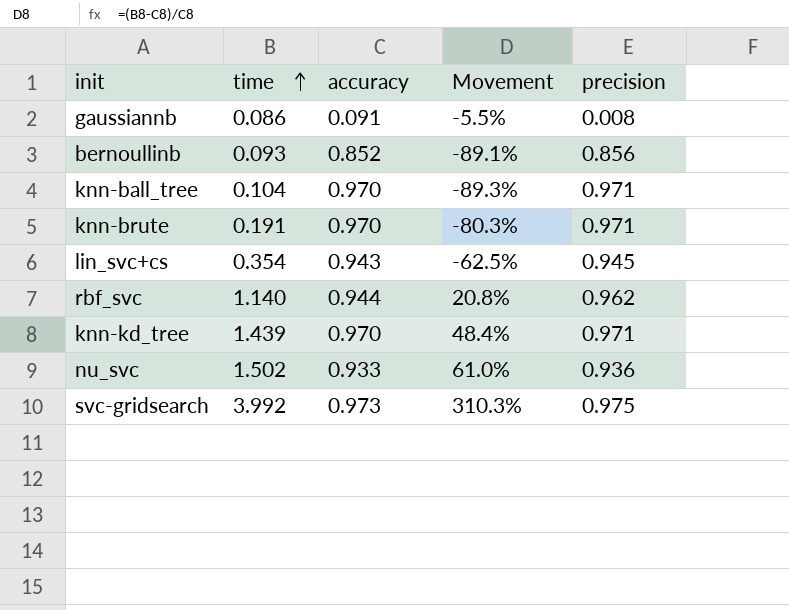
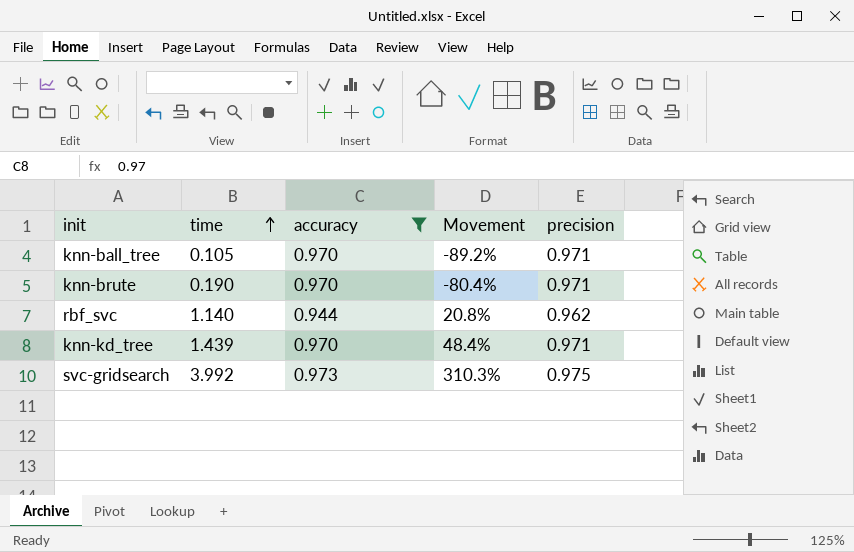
filter: none -> accuracy >= 0.944
knn-ball_tree | time: 0.104 -> 0.105
knn-ball_tree | Movement: -89.3% -> -89.2%
knn-brute | time: 0.191 -> 0.190
knn-brute | Movement: -80.3% -> -80.4%

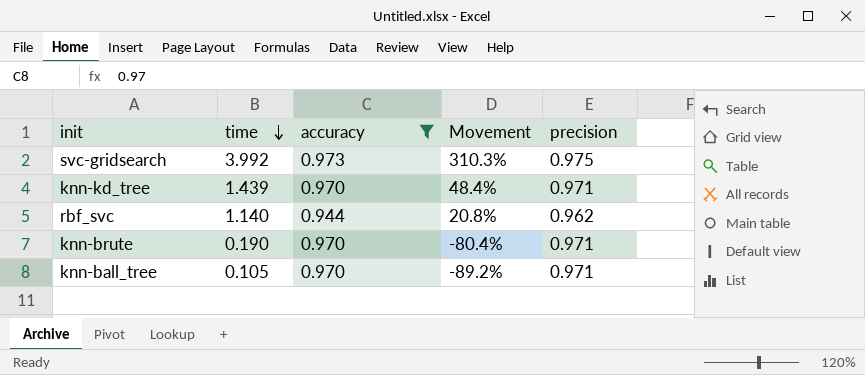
row order: time ascending -> time descending

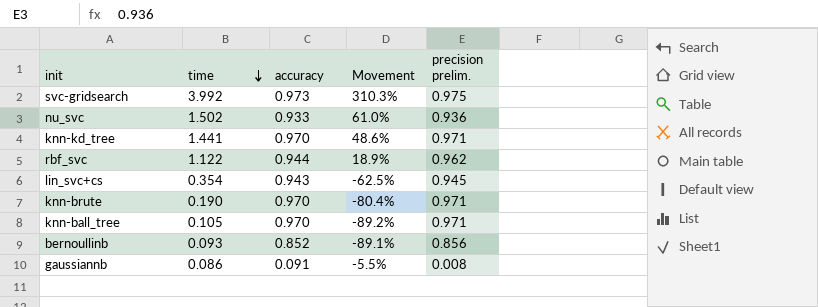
filter: accuracy >= 0.944 -> none
column name: precision -> precision prelim.
knn-kd_tree | time: 1.439 -> 1.441
knn-kd_tree | Movement: 48.4% -> 48.6%
rbf_svc | time: 1.140 -> 1.122
rbf_svc | Movement: 20.8% -> 18.9%

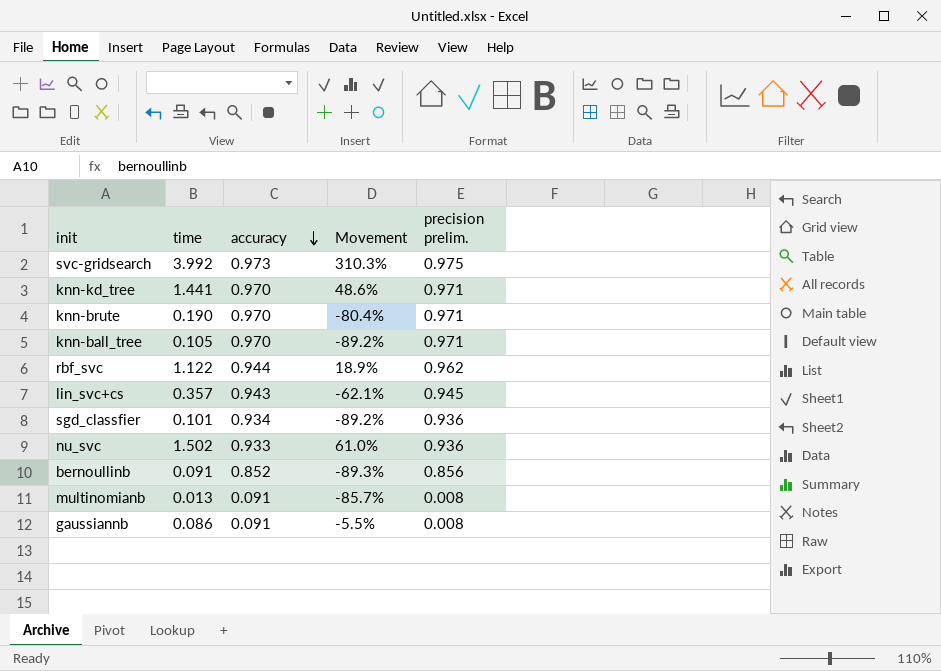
row order: time descending -> accuracy descending
lin_svc+cs | time: 0.354 -> 0.357
lin_svc+cs | Movement: -62.5% -> -62.1%
row sgd_classfier: none -> 0.101 | 0.934 | -89.2% | 0.936
bernoullinb | time: 0.093 -> 0.091
bernoullinb | Movement: -89.1% -> -89.3%
row multinomianb: none -> 0.013 | 0.091 | -85.7% | 0.008

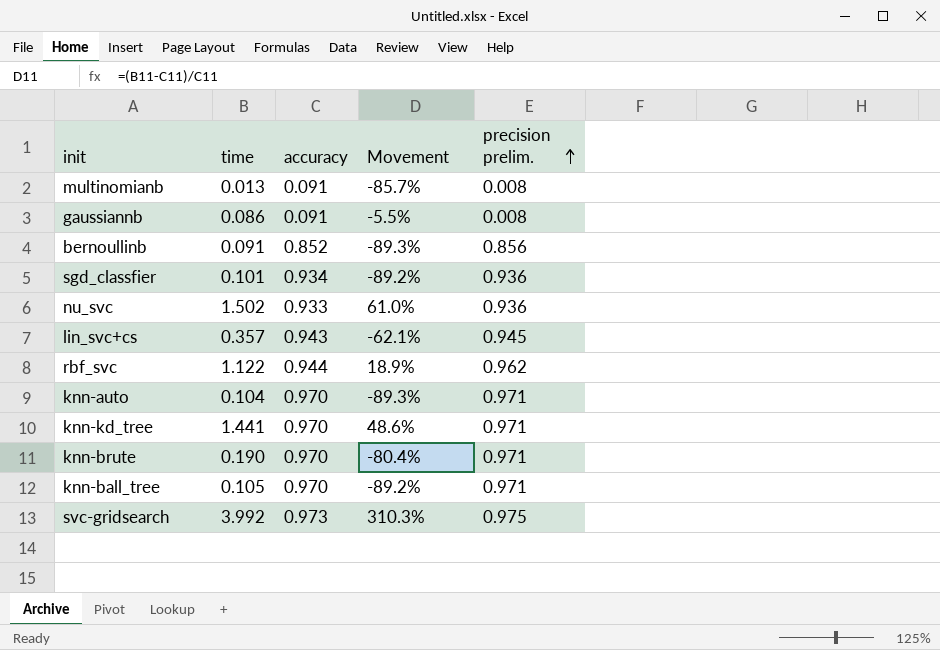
row order: accuracy descending -> precision prelim. ascending
row knn-auto: none -> 0.104 | 0.970 | -89.3% | 0.971

